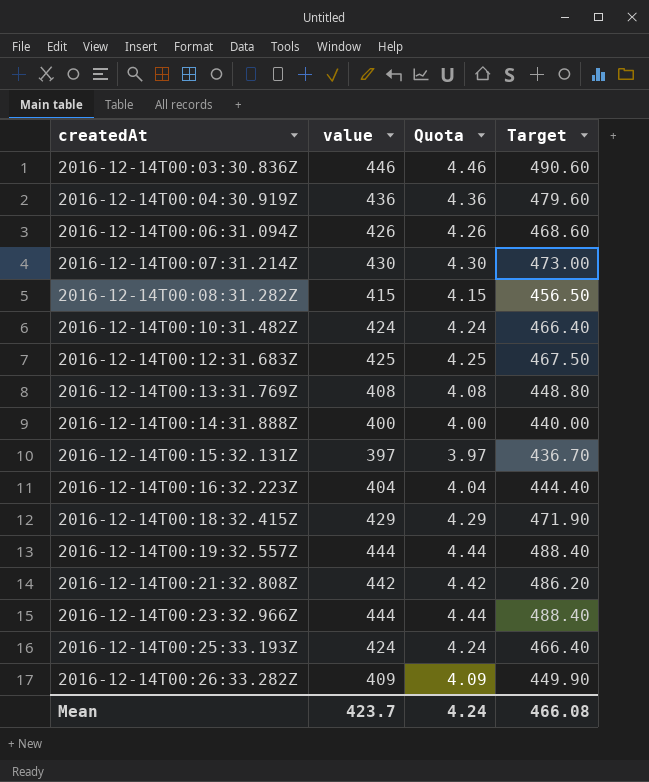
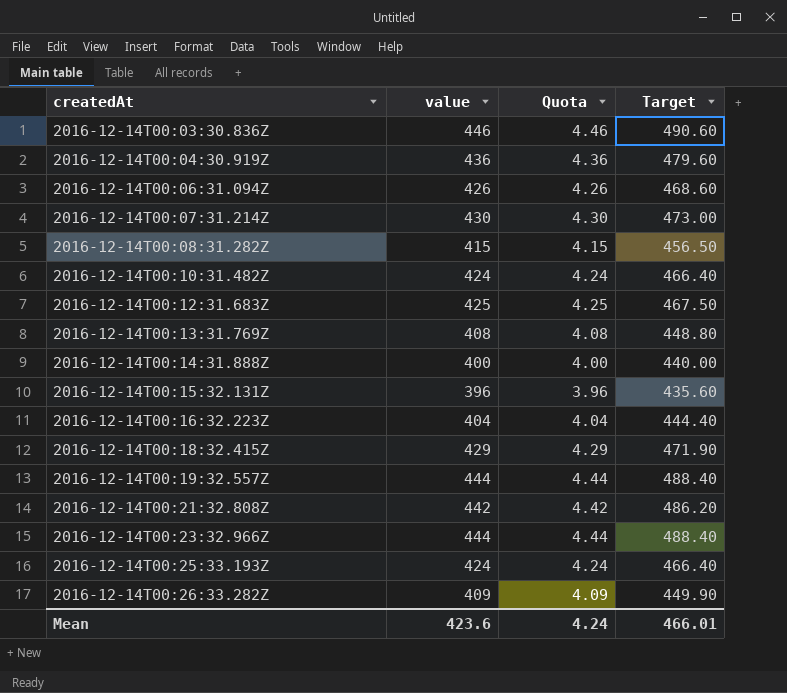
2016-12-14T00:15:32.131Z | value: 397 -> 396
2016-12-14T00:15:32.131Z | Quota: 3.97 -> 3.96
2016-12-14T00:15:32.131Z | Target: 436.70 -> 435.60
Mean | value: 423.7 -> 423.6
Mean | Target: 466.08 -> 466.01

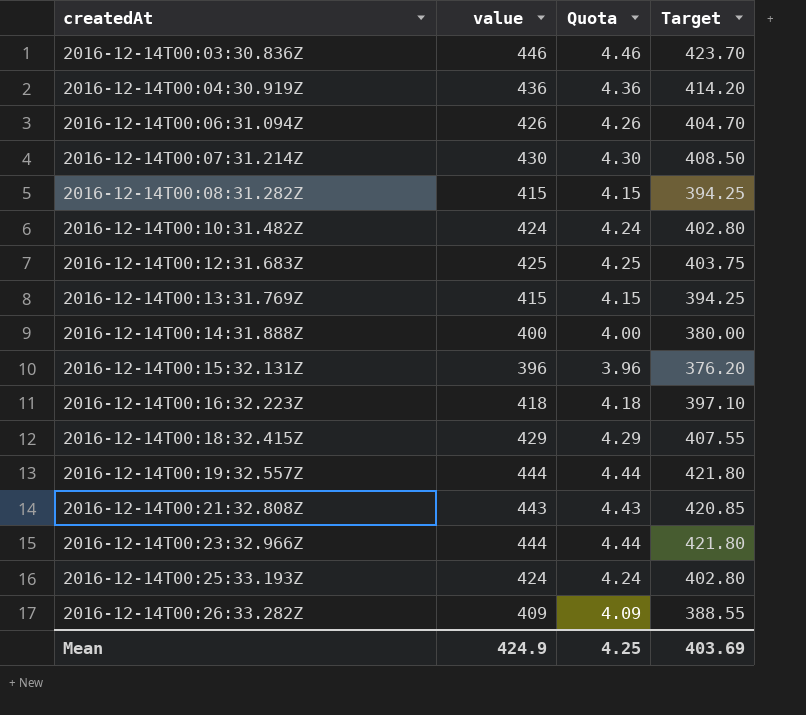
column Target | formula: [value] * 1.1 -> [value] * 0.95
2016-12-14T00:13:31.769Z | value: 408 -> 415
2016-12-14T00:13:31.769Z | Quota: 4.08 -> 4.15
2016-12-14T00:16:32.223Z | value: 404 -> 418
2016-12-14T00:16:32.223Z | Quota: 4.04 -> 4.18
2016-12-14T00:21:32.808Z | value: 442 -> 443
2016-12-14T00:21:32.808Z | Quota: 4.42 -> 4.43
Mean | value: 423.6 -> 424.9
Mean | Quota: 4.24 -> 4.25
Mean | Target: 466.01 -> 403.69

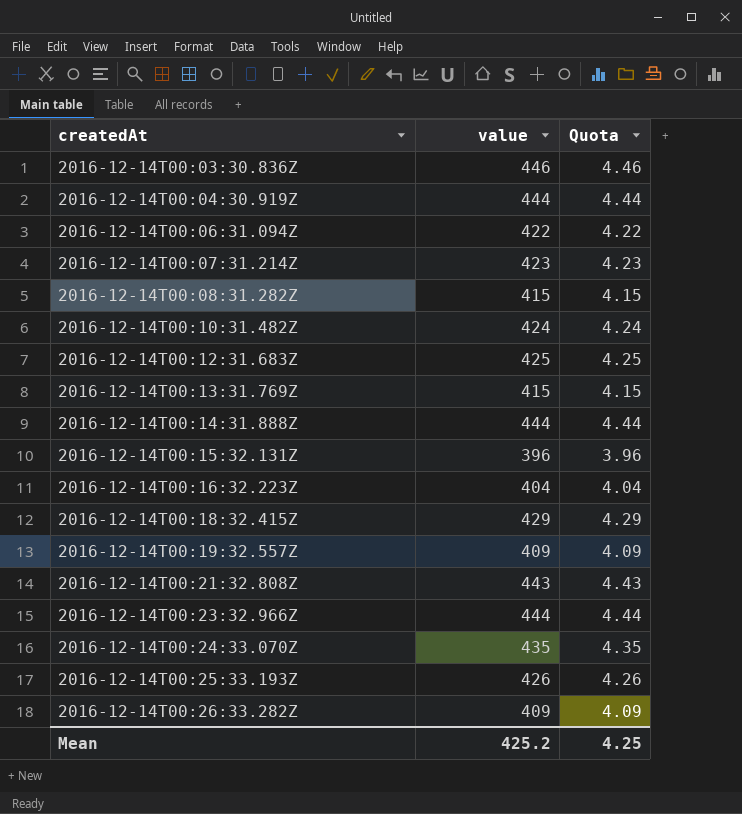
column Target | formula: [value] * 0.95 -> none
2016-12-14T00:04:30.919Z | value: 436 -> 444
2016-12-14T00:04:30.919Z | Quota: 4.36 -> 4.44
2016-12-14T00:06:31.094Z | value: 426 -> 422
2016-12-14T00:06:31.094Z | Quota: 4.26 -> 4.22
2016-12-14T00:07:31.214Z | value: 430 -> 423
2016-12-14T00:07:31.214Z | Quota: 4.30 -> 4.23
2016-12-14T00:14:31.888Z | value: 400 -> 444
2016-12-14T00:14:31.888Z | Quota: 4.00 -> 4.44
2016-12-14T00:16:32.223Z | value: 418 -> 404
2016-12-14T00:16:32.223Z | Quota: 4.18 -> 4.04
2016-12-14T00:19:32.557Z | value: 444 -> 409
2016-12-14T00:19:32.557Z | Quota: 4.44 -> 4.09
row 2016-12-14T00:24:33.070Z: none -> 435 | 4.35
2016-12-14T00:25:33.193Z | value: 424 -> 426
2016-12-14T00:25:33.193Z | Quota: 4.24 -> 4.26
Mean | value: 424.9 -> 425.2

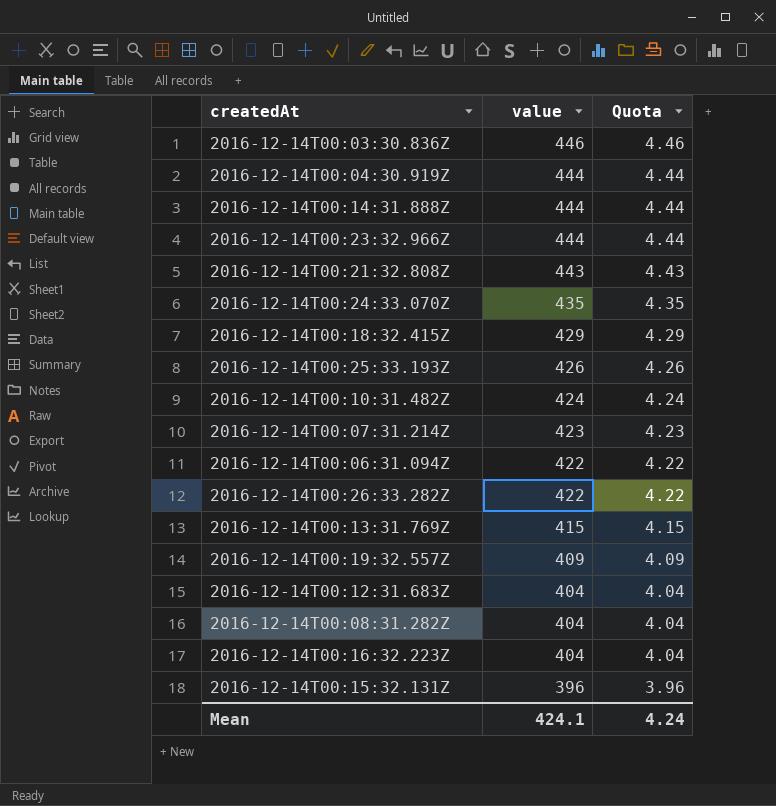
row order: createdAt ascending -> value descending
2016-12-14T00:26:33.282Z | value: 409 -> 422
2016-12-14T00:26:33.282Z | Quota: 4.09 -> 4.22
2016-12-14T00:12:31.683Z | value: 425 -> 404
2016-12-14T00:12:31.683Z | Quota: 4.25 -> 4.04
2016-12-14T00:08:31.282Z | value: 415 -> 404
2016-12-14T00:08:31.282Z | Quota: 4.15 -> 4.04
Mean | value: 425.2 -> 424.1
Mean | Quota: 4.25 -> 4.24

